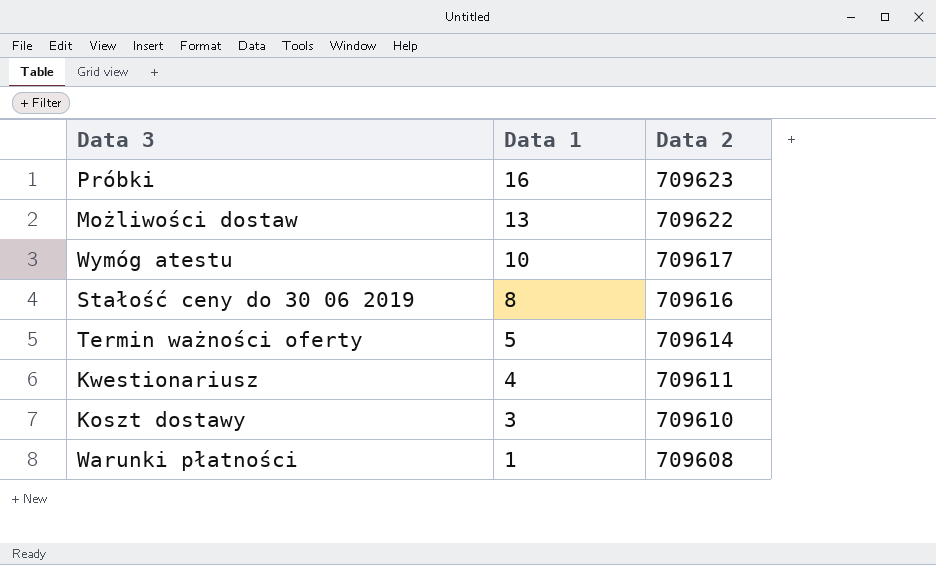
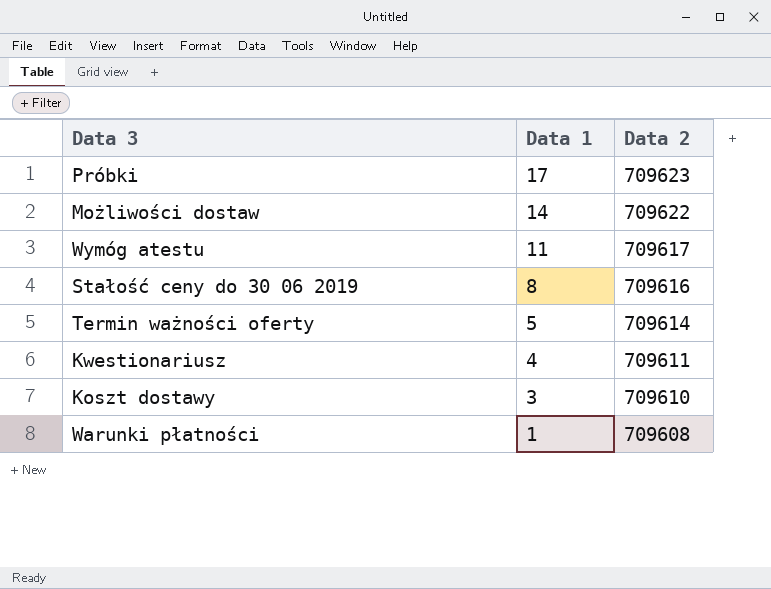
Próbki | Data 1: 16 -> 17
Możliwości dostaw | Data 1: 13 -> 14
Wymóg atestu | Data 1: 10 -> 11

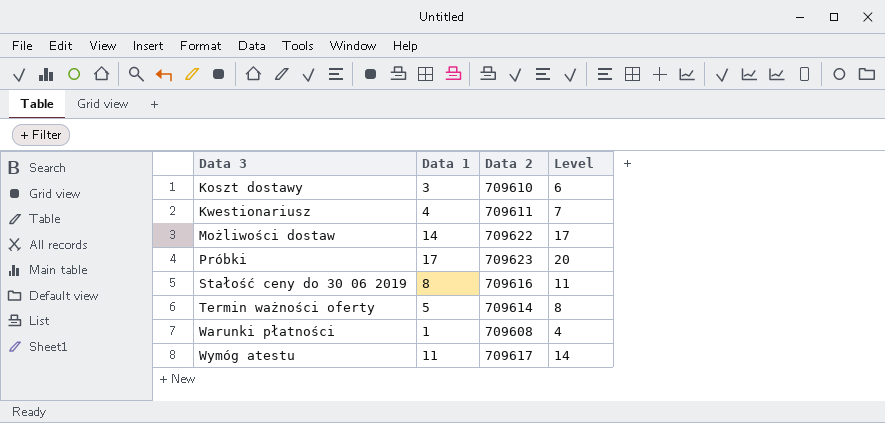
row order: Data 1 descending -> Data 3 ascending
column Level | formula: none -> [Data 1] + 3

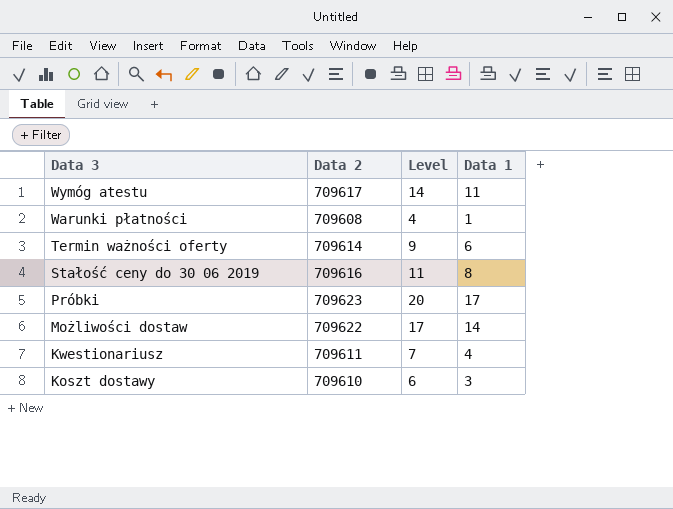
row order: Data 3 ascending -> Data 3 descending
column Data 1 | position: 2 -> 4
Termin ważności oferty | Level: 8 -> 9
Termin ważności oferty | Data 1: 5 -> 6

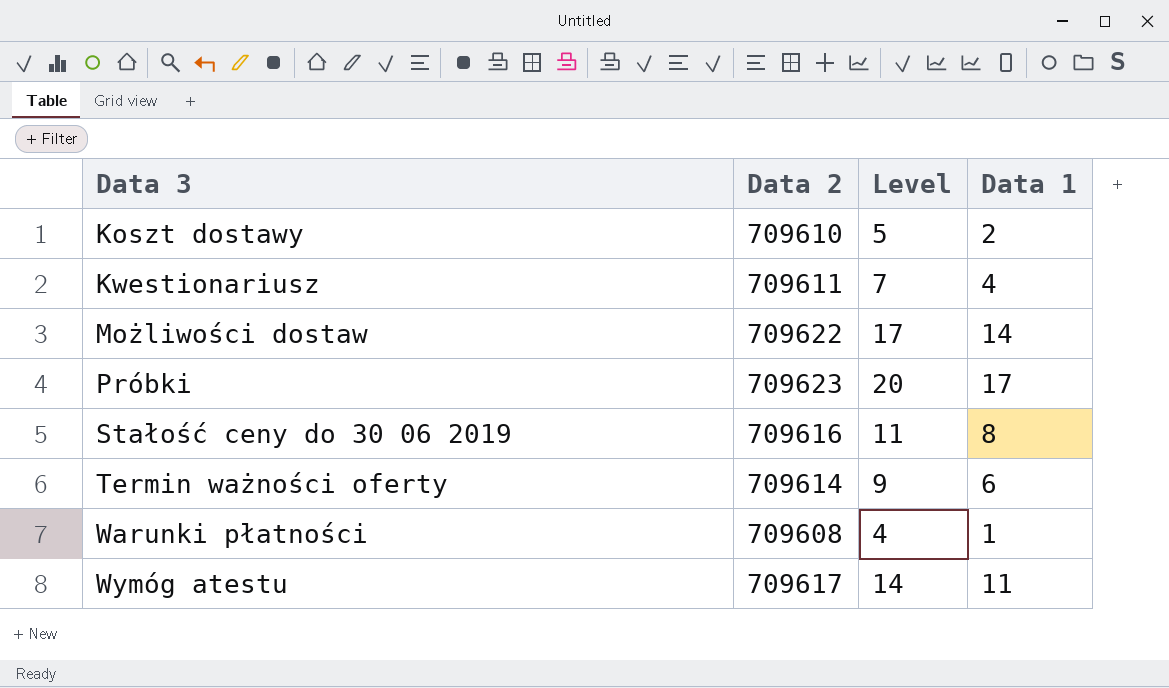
row order: Data 3 descending -> Data 3 ascending
Koszt dostawy | Level: 6 -> 5
Koszt dostawy | Data 1: 3 -> 2

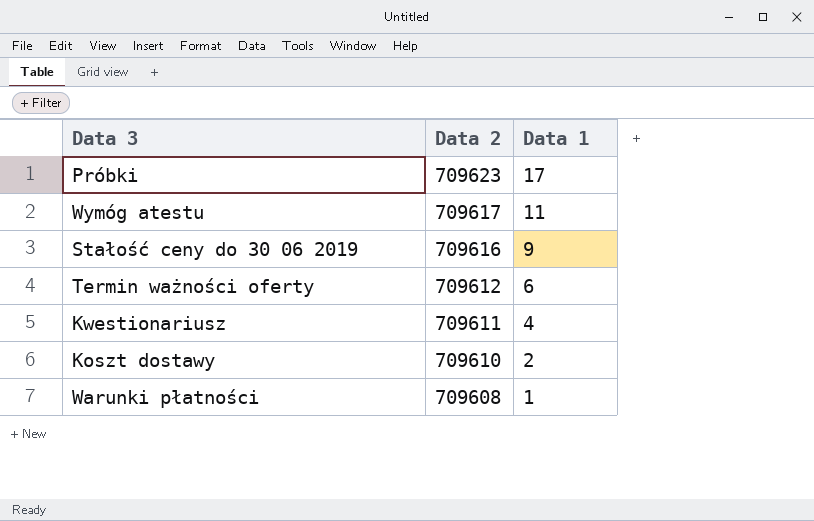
row order: Data 3 ascending -> Data 2 descending
column Level | formula: [Data 1] + 3 -> none
row Możliwości dostaw: 709622 | 17 | 14 -> none
Stałość ceny do 30 06 2019 | Data 1: 8 -> 9
Termin ważności oferty | Data 2: 709614 -> 709612

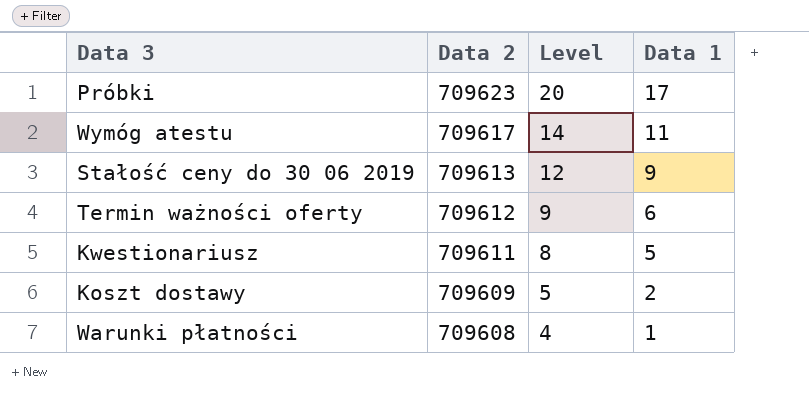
column Level | formula: none -> [Data 1] + 3
Stałość ceny do 30 06 2019 | Data 2: 709616 -> 709613
Kwestionariusz | Data 1: 4 -> 5
Koszt dostawy | Data 2: 709610 -> 709609

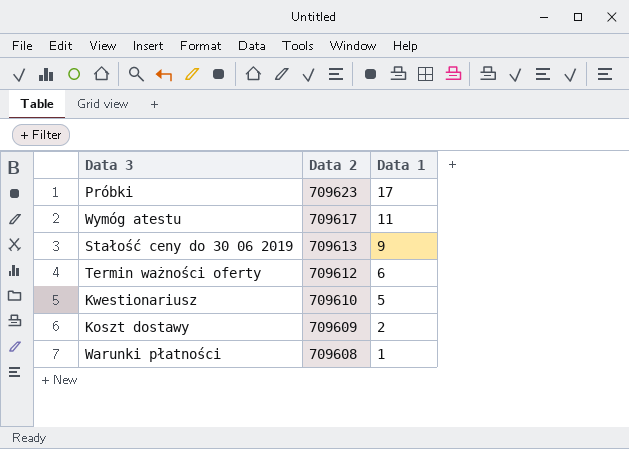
column Level | formula: [Data 1] + 3 -> none
Kwestionariusz | Data 2: 709611 -> 709610

